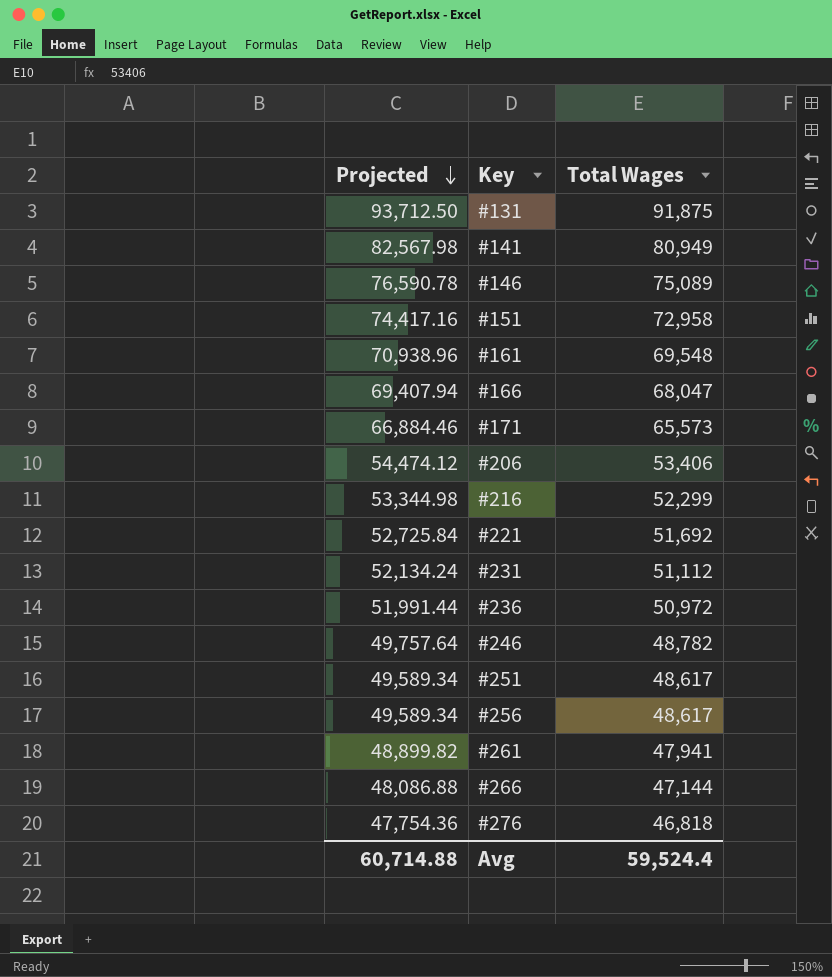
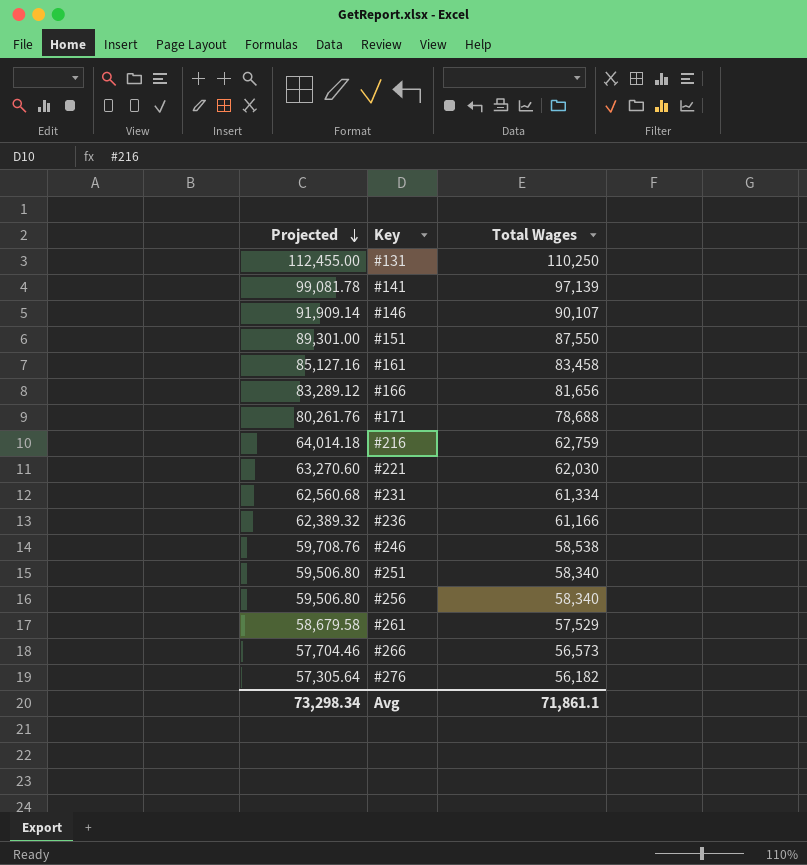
row #206: 54,474.12 | 53,406 -> none
#131 | Projected: 93,712.50 -> 112,455.00
#131 | Total Wages: 91,875 -> 110,250
#141 | Projected: 82,567.98 -> 99,081.78
#141 | Total Wages: 80,949 -> 97,139
#146 | Projected: 76,590.78 -> 91,909.14
#146 | Total Wages: 75,089 -> 90,107
#151 | Projected: 74,417.16 -> 89,301.00
#151 | Total Wages: 72,958 -> 87,550
#161 | Projected: 70,938.96 -> 85,127.16
#161 | Total Wages: 69,548 -> 83,458
#166 | Projected: 69,407.94 -> 83,289.12
#166 | Total Wages: 68,047 -> 81,656
#171 | Projected: 66,884.46 -> 80,261.76
#171 | Total Wages: 65,573 -> 78,688
#216 | Projected: 53,344.98 -> 64,014.18
#216 | Total Wages: 52,299 -> 62,759
#221 | Projected: 52,725.84 -> 63,270.60
#221 | Total Wages: 51,692 -> 62,030
#231 | Projected: 52,134.24 -> 62,560.68
#231 | Total Wages: 51,112 -> 61,334
#236 | Projected: 51,991.44 -> 62,389.32
#236 | Total Wages: 50,972 -> 61,166
#246 | Projected: 49,757.64 -> 59,708.76
#246 | Total Wages: 48,782 -> 58,538
#251 | Projected: 49,589.34 -> 59,506.80
#251 | Total Wages: 48,617 -> 58,340
#256 | Projected: 49,589.34 -> 59,506.80
#256 | Total Wages: 48,617 -> 58,340
#261 | Projected: 48,899.82 -> 58,679.58
#261 | Total Wages: 47,941 -> 57,529
#266 | Projected: 48,086.88 -> 57,704.46
#266 | Total Wages: 47,144 -> 56,573
#276 | Projected: 47,754.36 -> 57,305.64
#276 | Total Wages: 46,818 -> 56,182
Avg | Projected: 60,714.88 -> 73,298.34
Avg | Total Wages: 59,524.4 -> 71,861.1

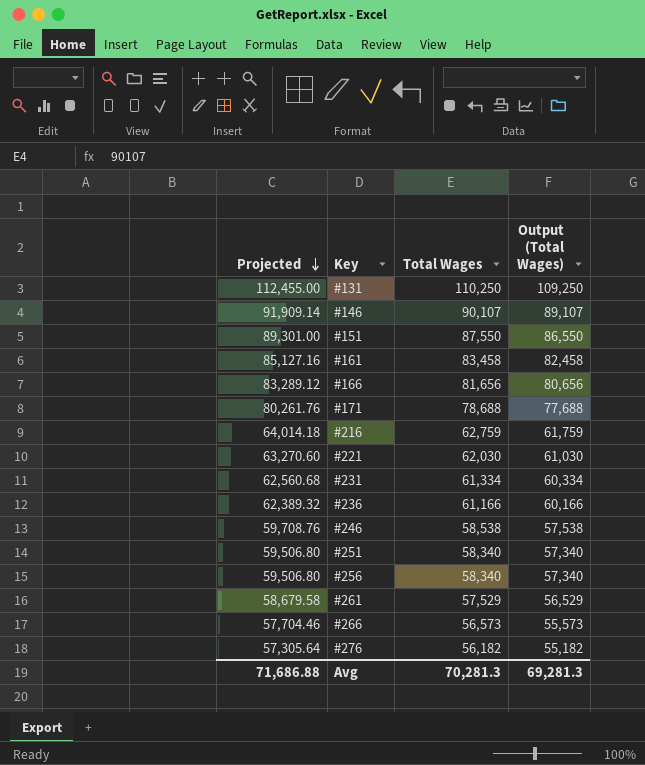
column Output (Total Wages) | formula: none -> [Total Wages] - 1000
row #141: 99,081.78 | 97,139 -> none
Avg | Projected: 73,298.34 -> 71,686.88
Avg | Total Wages: 71,861.1 -> 70,281.3

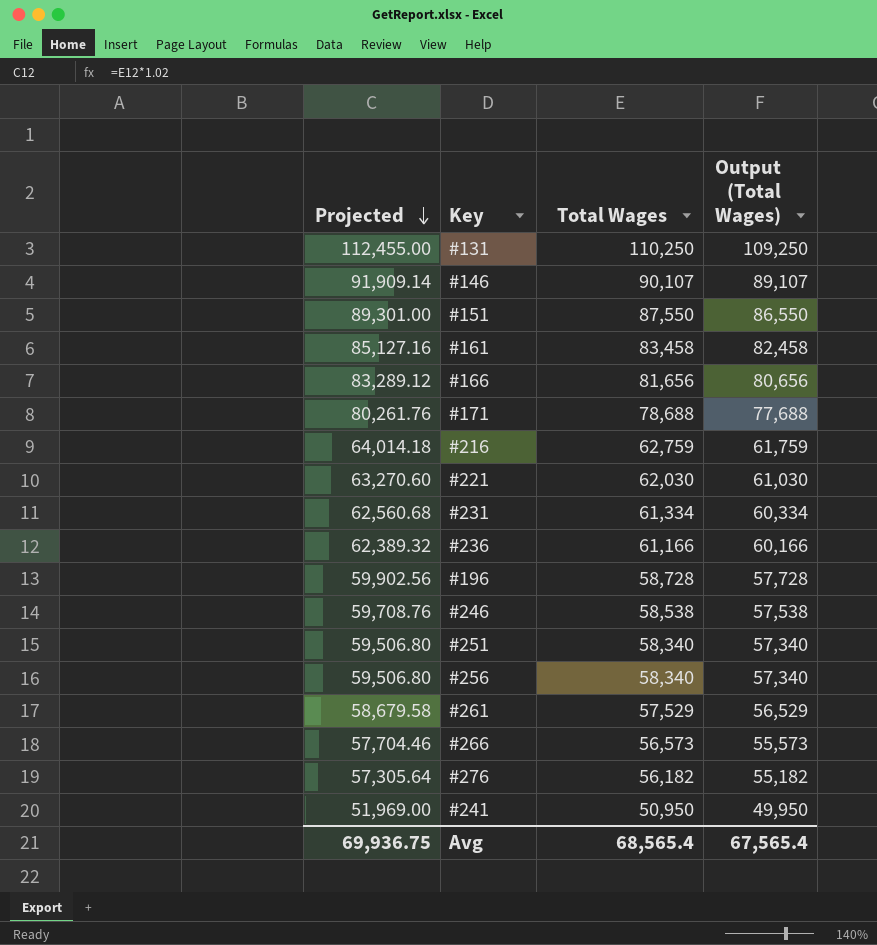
row #196: none -> 59,902.56 | 58,728 | 57,728
row #241: none -> 51,969.00 | 50,950 | 49,950
Avg | Projected: 71,686.88 -> 69,936.75
Avg | Total Wages: 70,281.3 -> 68,565.4
Avg | Output (Total Wages): 69,281.3 -> 67,565.4

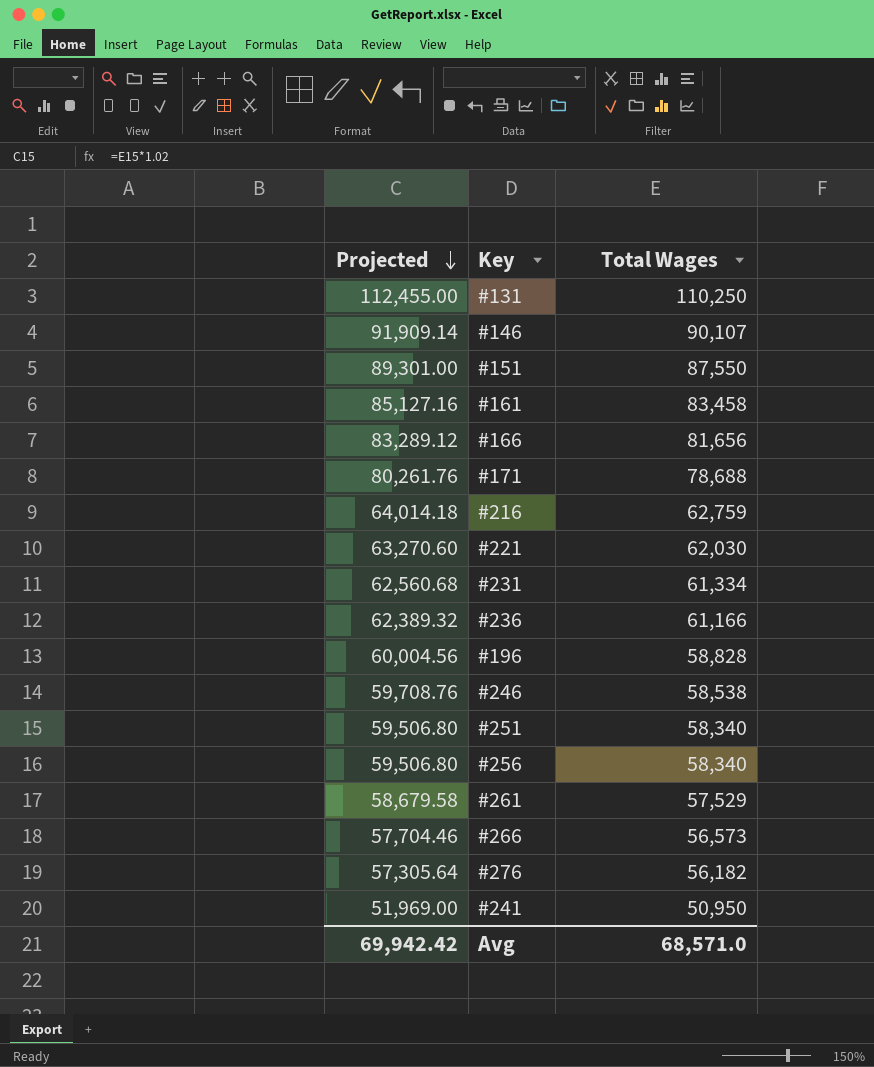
column Output (Total Wages) | formula: [Total Wages] - 1000 -> none
#196 | Projected: 59,902.56 -> 60,004.56
#196 | Total Wages: 58,728 -> 58,828
Avg | Projected: 69,936.75 -> 69,942.42
Avg | Total Wages: 68,565.4 -> 68,571.0

